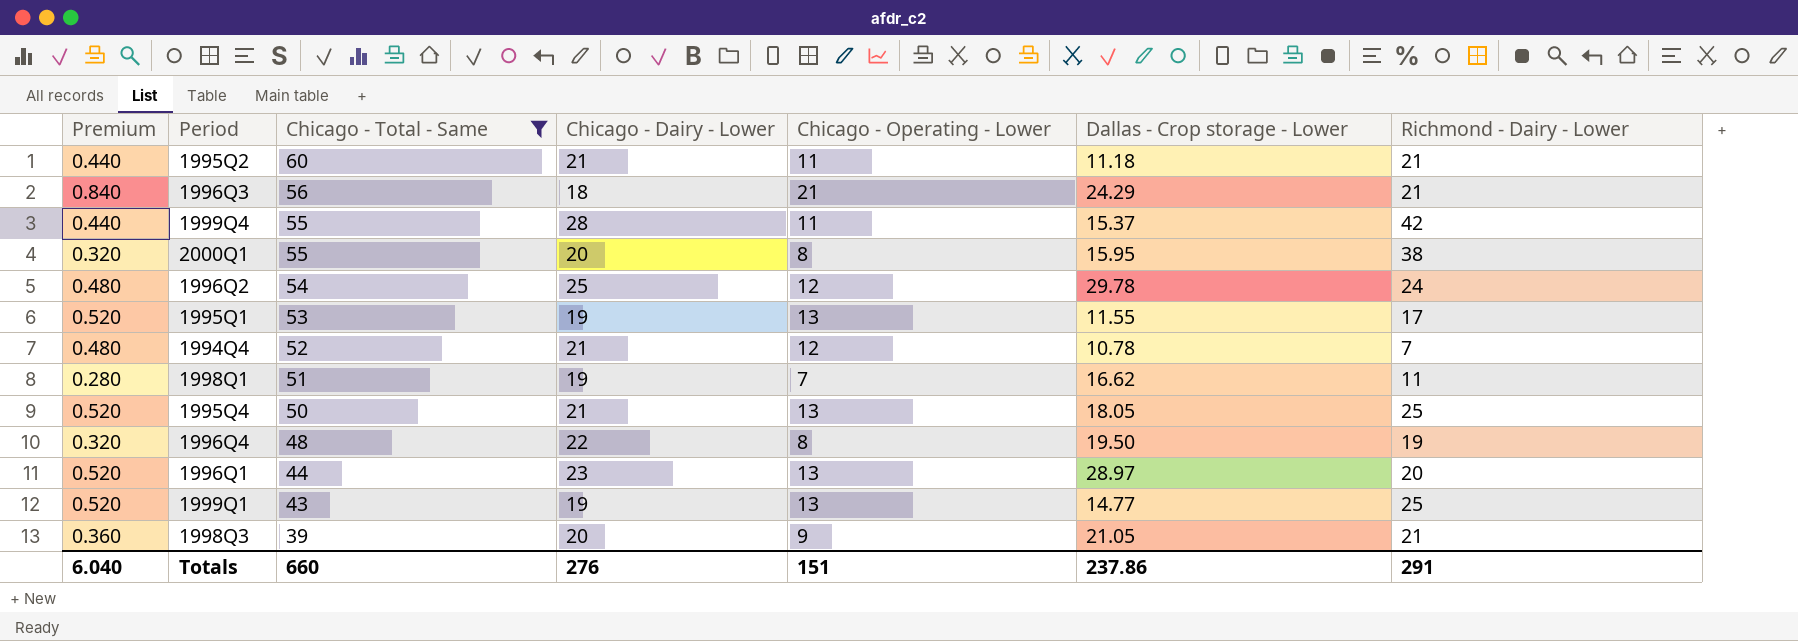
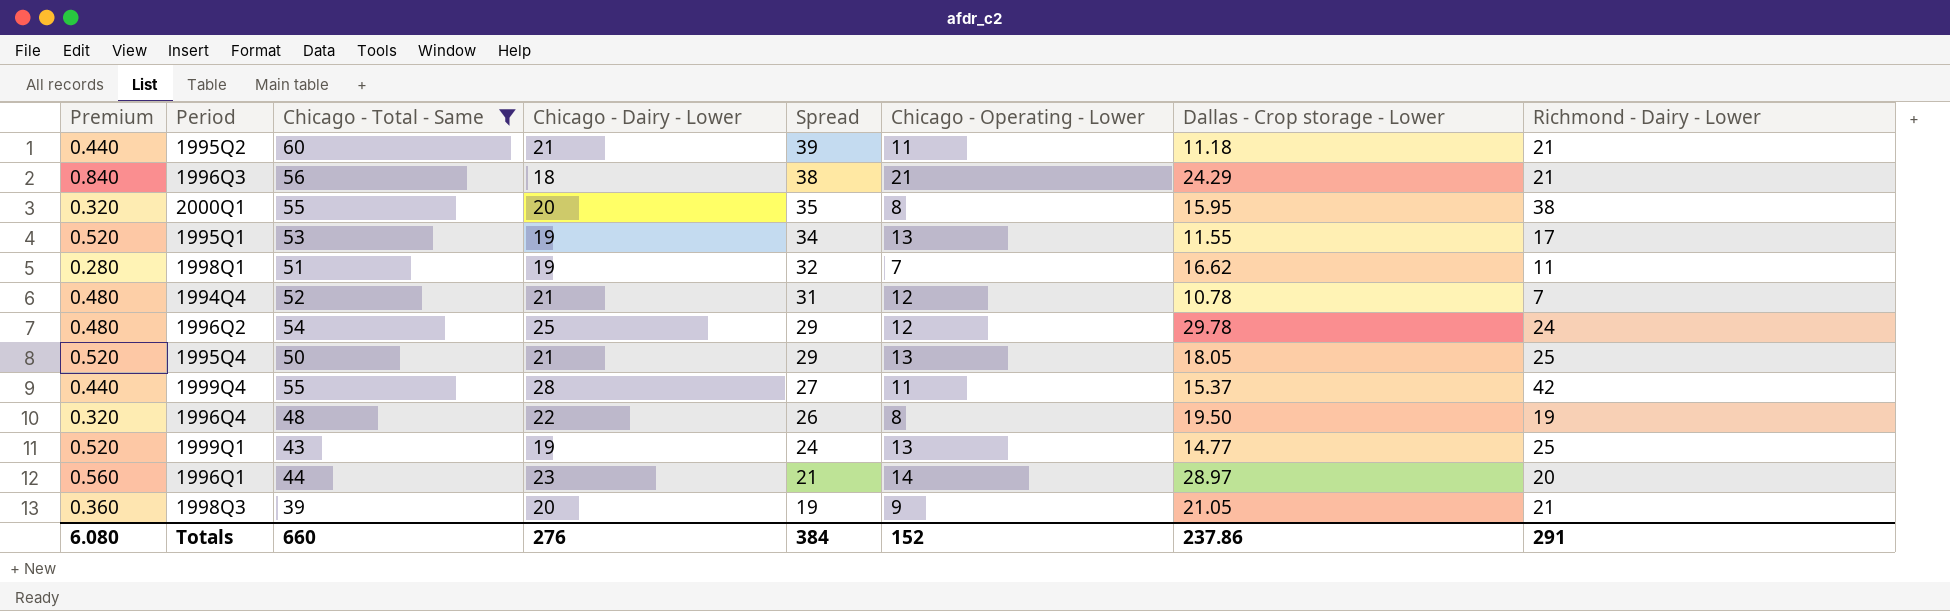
row order: Chicago - Total - Same descending -> Spread descending
column Spread | formula: none -> [Chicago - Total - Same] - [Chicago - Dairy - Lower]
1996Q1 | Premium: 0.520 -> 0.560
1996Q1 | Chicago - Operating - Lower: 13 -> 14
Totals | Premium: 6.040 -> 6.080
Totals | Chicago - Operating - Lower: 151 -> 152

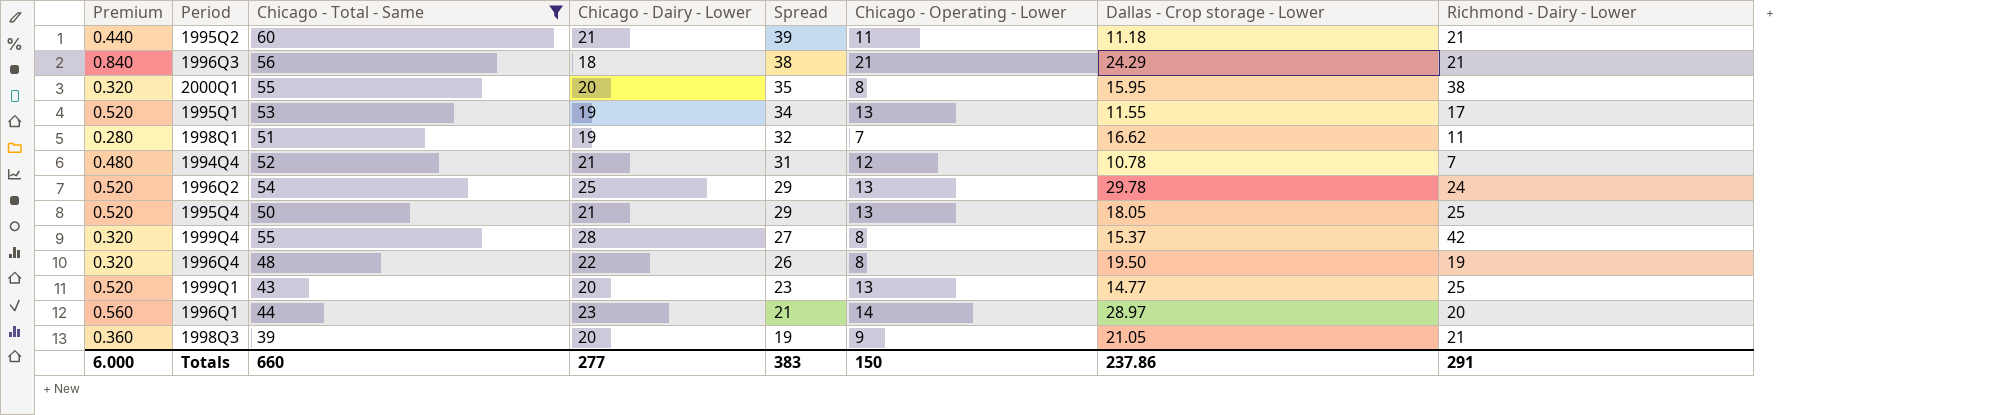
1996Q2 | Premium: 0.480 -> 0.520
1996Q2 | Chicago - Operating - Lower: 12 -> 13
1999Q4 | Premium: 0.440 -> 0.320
1999Q4 | Chicago - Operating - Lower: 11 -> 8
1999Q1 | Chicago - Dairy - Lower: 19 -> 20
1999Q1 | Spread: 24 -> 23
Totals | Premium: 6.080 -> 6.000
Totals | Chicago - Dairy - Lower: 276 -> 277
Totals | Spread: 384 -> 383
Totals | Chicago - Operating - Lower: 152 -> 150

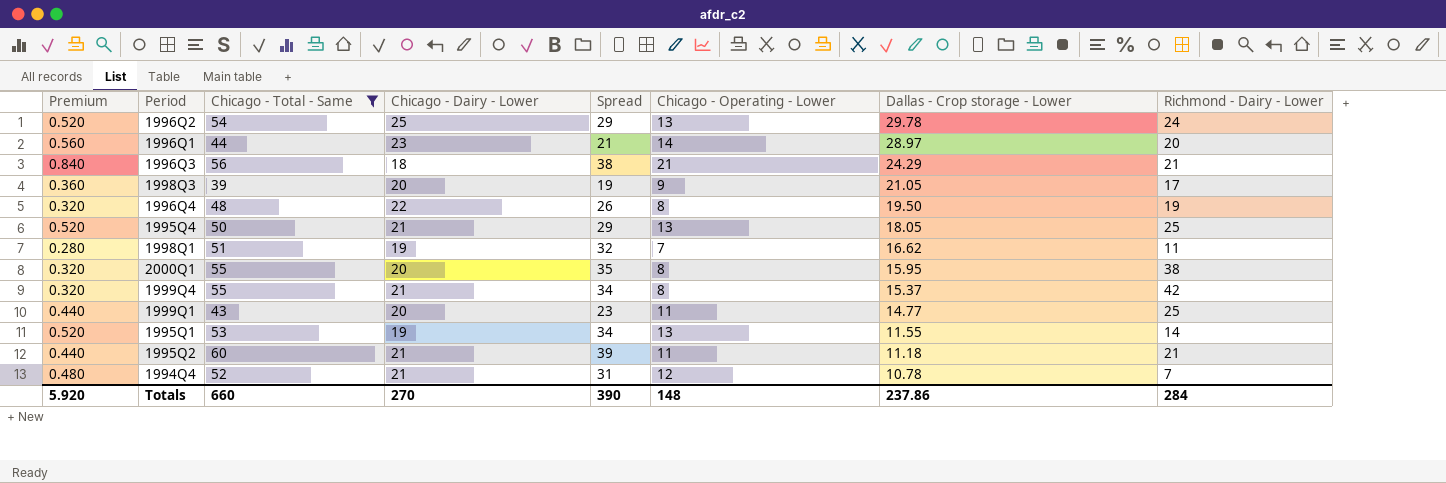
row order: Spread descending -> Dallas - Crop storage - Lower descending
1998Q3 | Richmond - Dairy - Lower: 21 -> 17
1999Q4 | Chicago - Dairy - Lower: 28 -> 21
1999Q4 | Spread: 27 -> 34
1999Q1 | Premium: 0.520 -> 0.440
1999Q1 | Chicago - Operating - Lower: 13 -> 11
1995Q1 | Richmond - Dairy - Lower: 17 -> 14
Totals | Premium: 6.000 -> 5.920
Totals | Chicago - Dairy - Lower: 277 -> 270
Totals | Spread: 383 -> 390
Totals | Chicago - Operating - Lower: 150 -> 148
Totals | Richmond - Dairy - Lower: 291 -> 284

